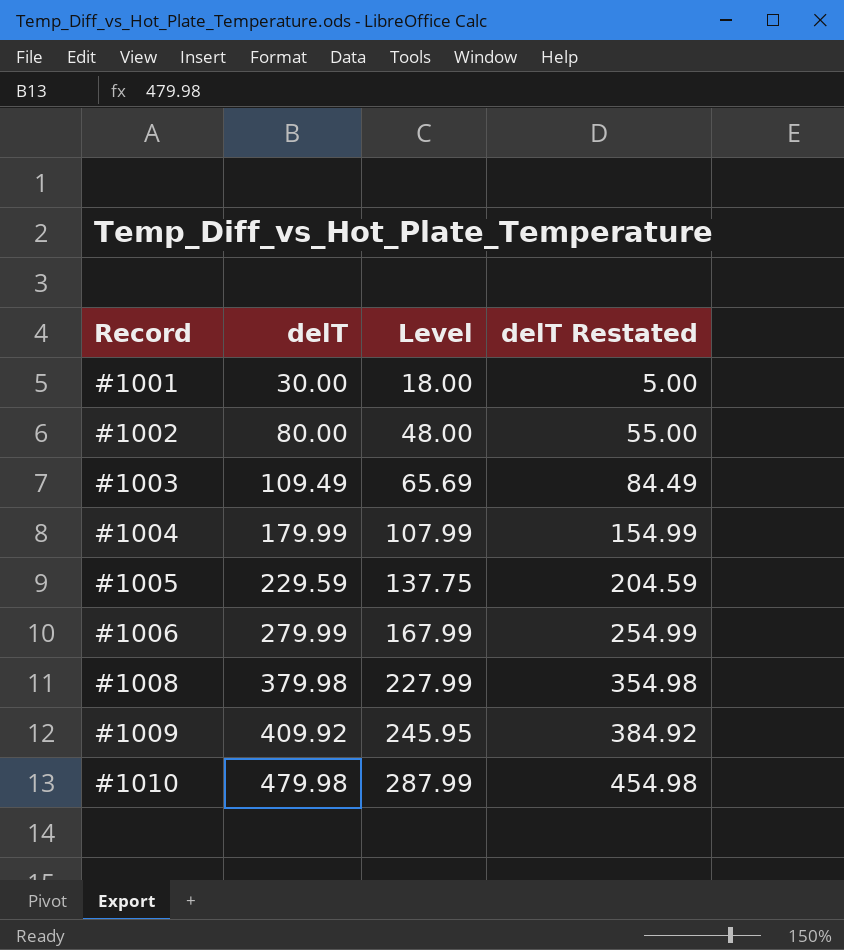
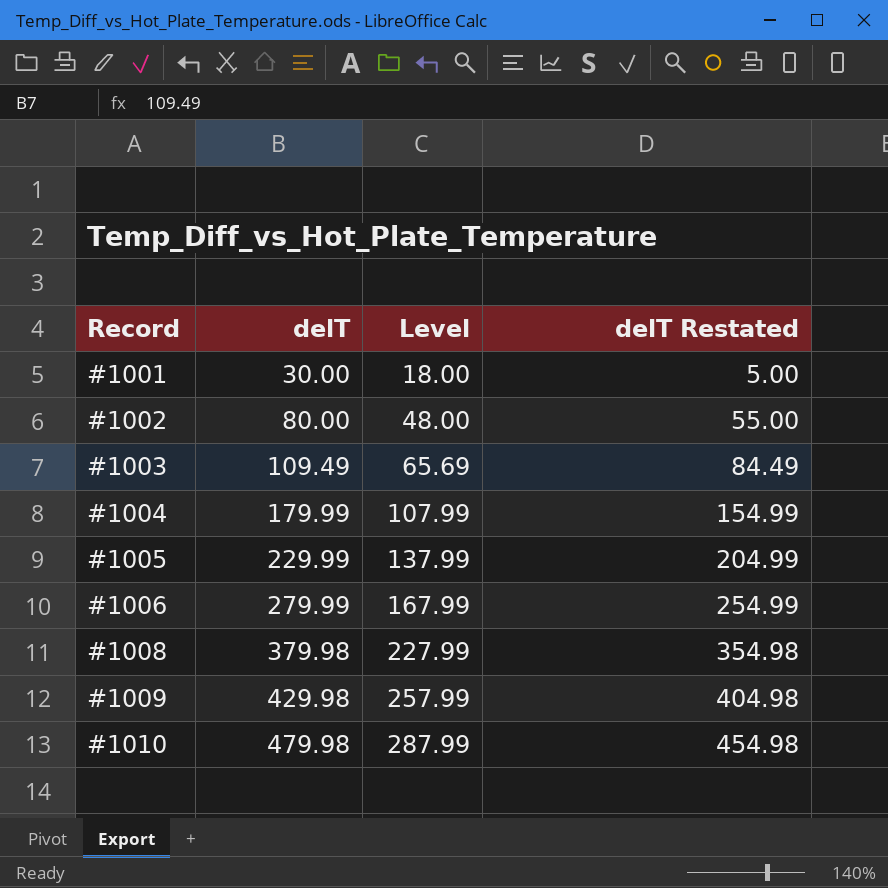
#1005 | delT: 229.59 -> 229.99
#1005 | Level: 137.75 -> 137.99
#1005 | delT Restated: 204.59 -> 204.99
#1009 | delT: 409.92 -> 429.98
#1009 | Level: 245.95 -> 257.99
#1009 | delT Restated: 384.92 -> 404.98

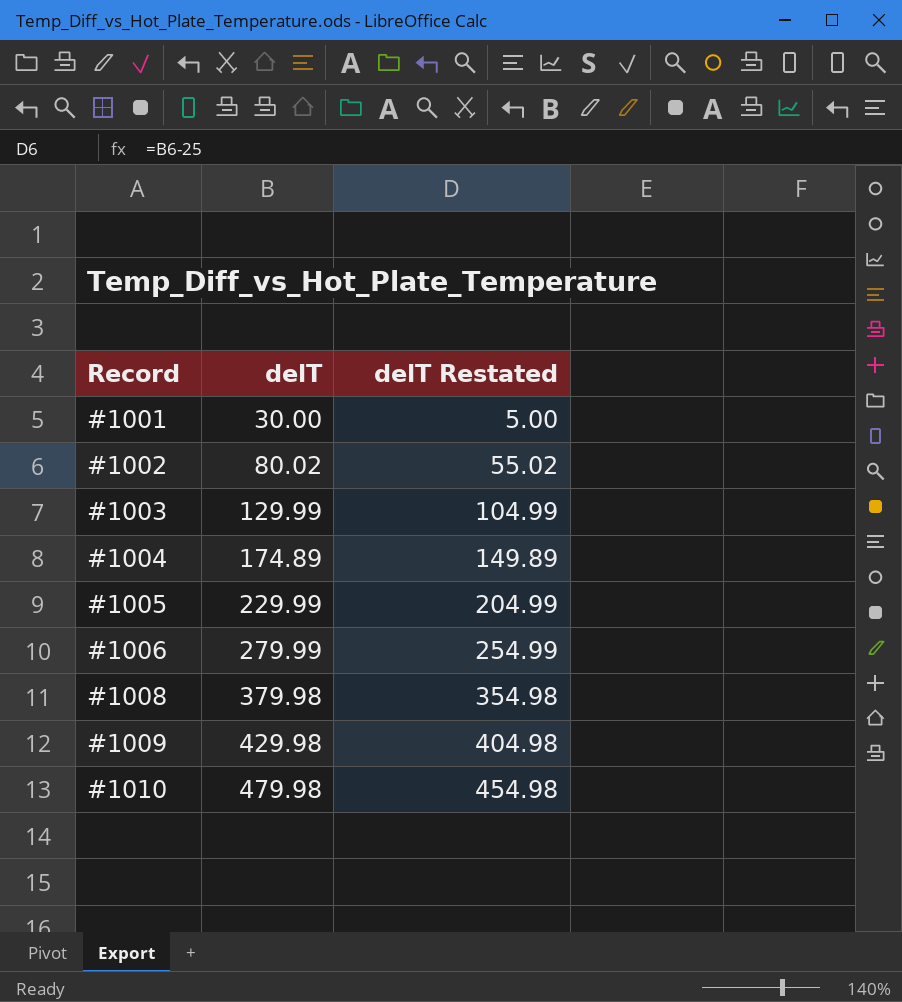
column Level | formula: [delT] * 0.6 -> none
#1002 | delT: 80.00 -> 80.02
#1002 | delT Restated: 55.00 -> 55.02
#1003 | delT: 109.49 -> 129.99
#1003 | delT Restated: 84.49 -> 104.99
#1004 | delT: 179.99 -> 174.89
#1004 | delT Restated: 154.99 -> 149.89

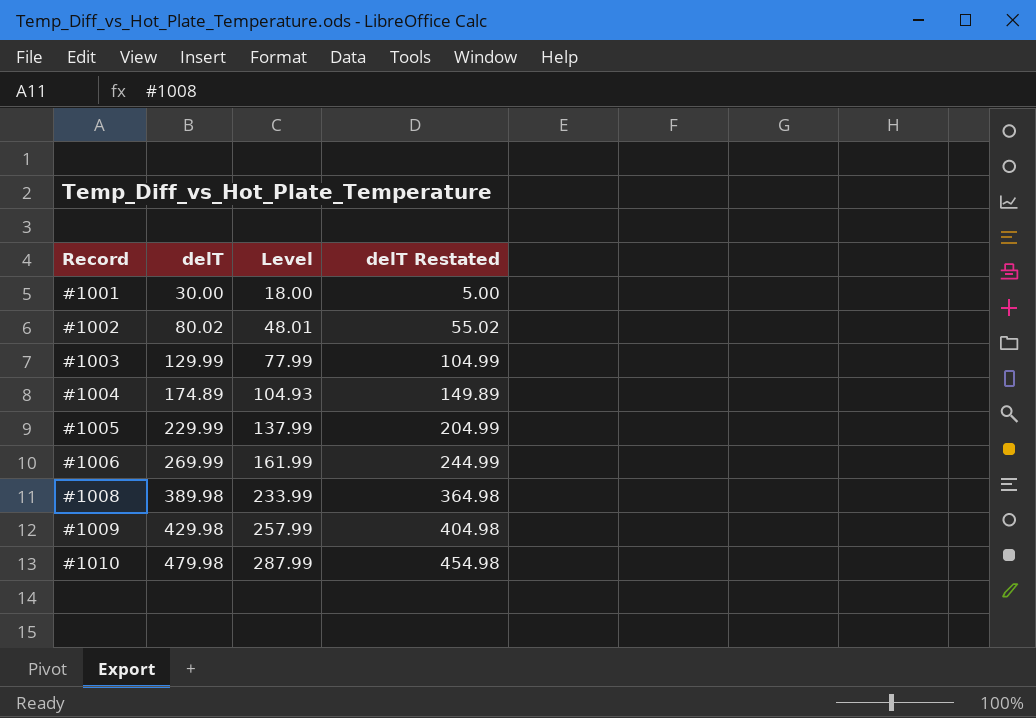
column Level | formula: none -> [delT] * 0.6
#1006 | delT: 279.99 -> 269.99
#1006 | delT Restated: 254.99 -> 244.99
#1008 | delT: 379.98 -> 389.98
#1008 | delT Restated: 354.98 -> 364.98

